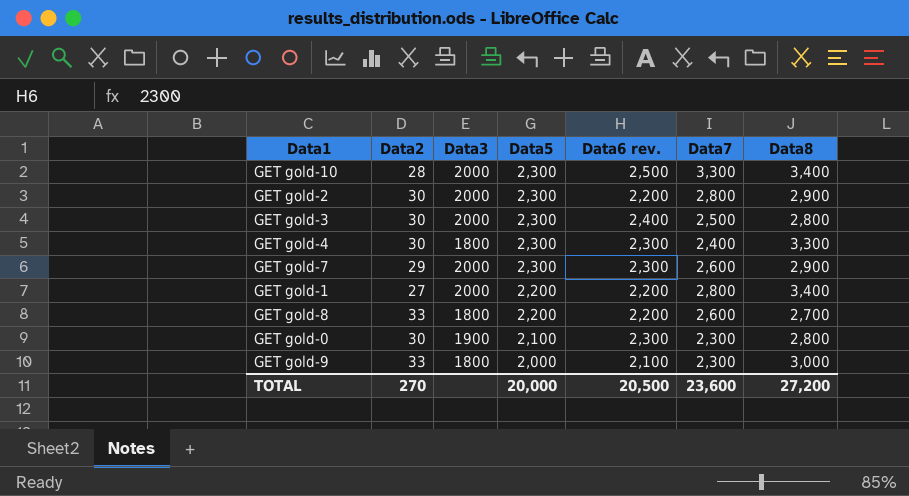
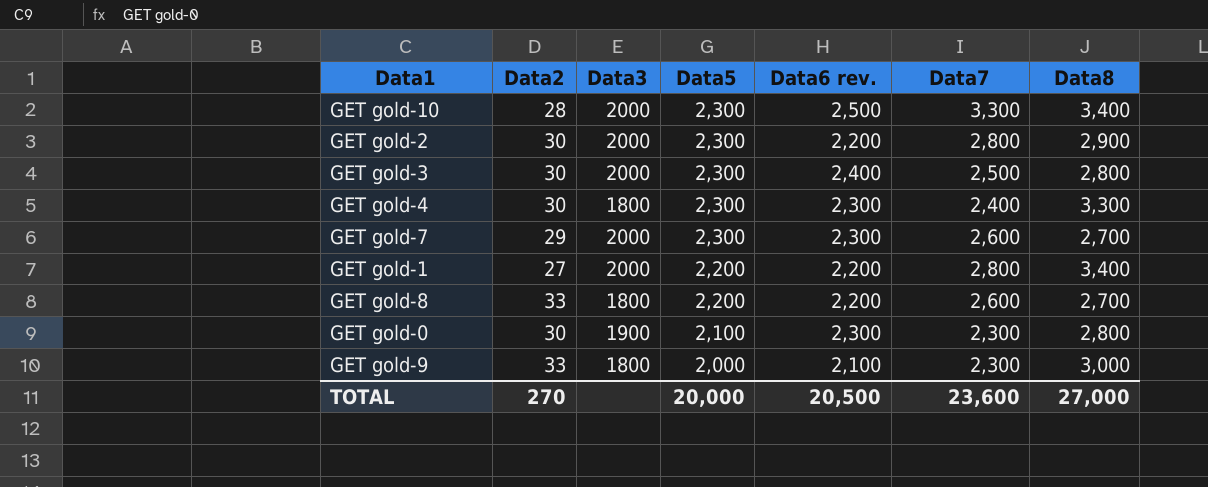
GET gold-7 | Data8: 2,900 -> 2,700
TOTAL | Data8: 27,200 -> 27,000

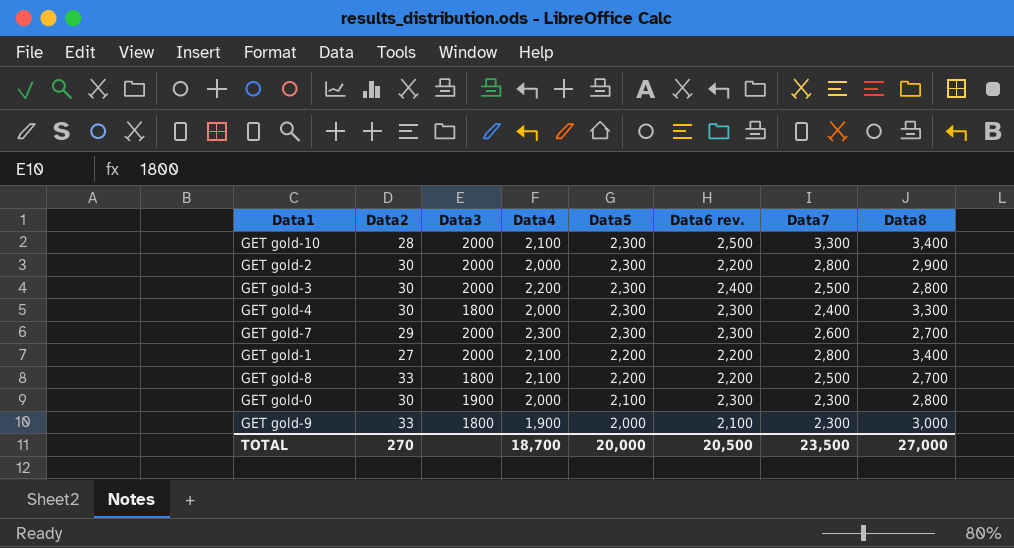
column Data4 | position: none -> 4
GET gold-8 | Data7: 2,600 -> 2,500
TOTAL | Data7: 23,600 -> 23,500

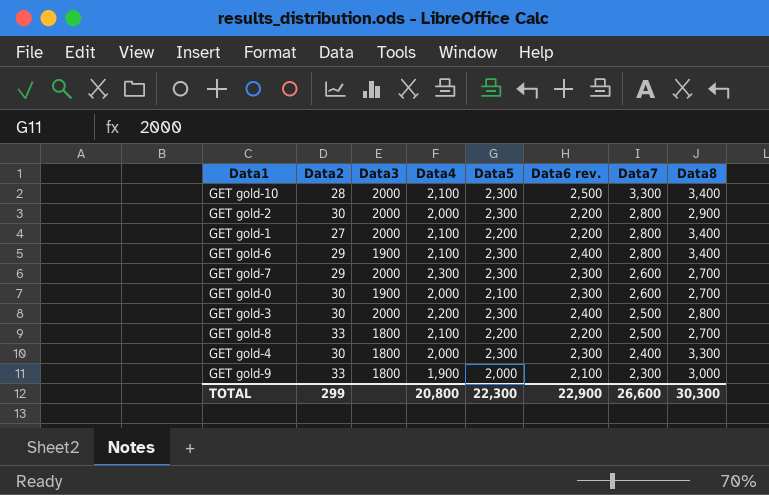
row order: Data5 descending -> Data7 descending
row GET gold-6: none -> 29 | 1900 | 2,100 | 2,300 | 2,400 | 2,800 | 3,400
GET gold-0 | Data7: 2,300 -> 2,600
GET gold-0 | Data8: 2,800 -> 2,700
TOTAL | Data2: 270 -> 299
TOTAL | Data4: 18,700 -> 20,800
TOTAL | Data5: 20,000 -> 22,300
TOTAL | Data6 rev.: 20,500 -> 22,900
TOTAL | Data7: 23,500 -> 26,600
TOTAL | Data8: 27,000 -> 30,300

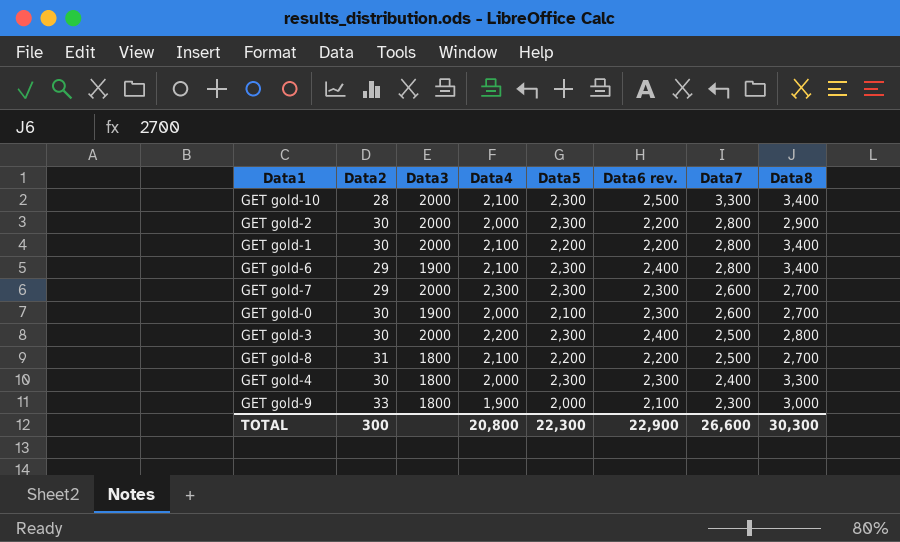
GET gold-1 | Data2: 27 -> 30
GET gold-8 | Data2: 33 -> 31
TOTAL | Data2: 299 -> 300

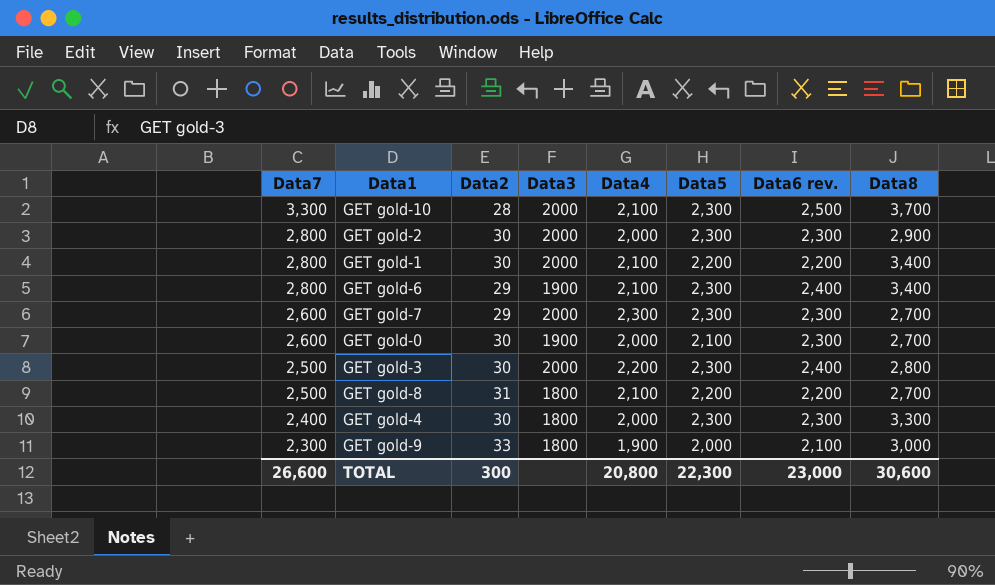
column Data7 | position: 7 -> 1
GET gold-10 | Data8: 3,400 -> 3,700
GET gold-2 | Data6 rev.: 2,200 -> 2,300
TOTAL | Data6 rev.: 22,900 -> 23,000
TOTAL | Data8: 30,300 -> 30,600

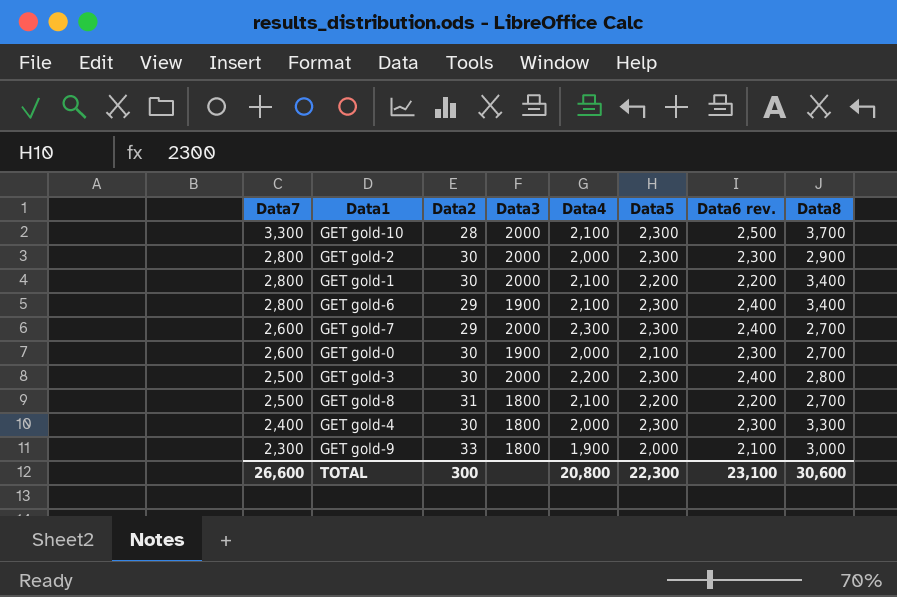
GET gold-7 | Data6 rev.: 2,300 -> 2,400
TOTAL | Data6 rev.: 23,000 -> 23,100

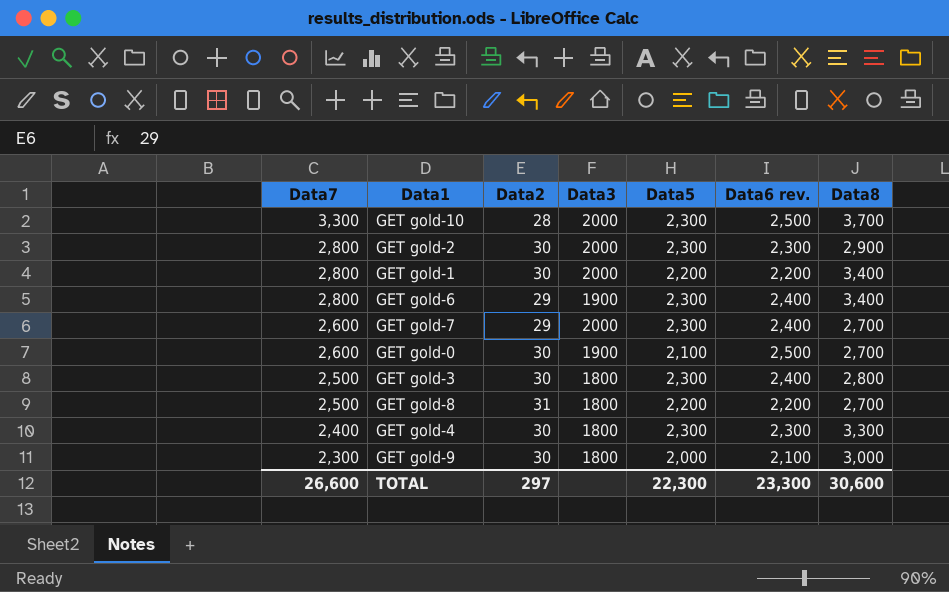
column Data4 | position: 5 -> none
GET gold-0 | Data6 rev.: 2,300 -> 2,500
GET gold-3 | Data3: 2000 -> 1800
GET gold-9 | Data2: 33 -> 30
TOTAL | Data2: 300 -> 297
TOTAL | Data6 rev.: 23,100 -> 23,300

